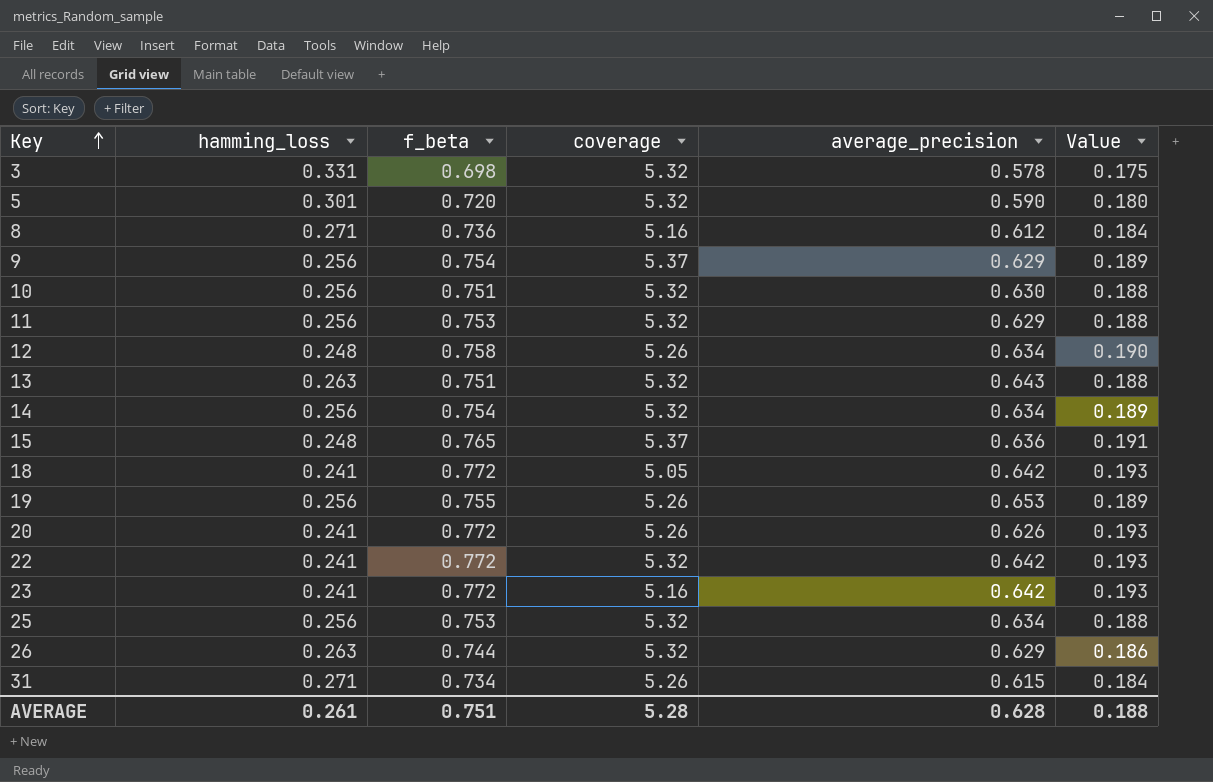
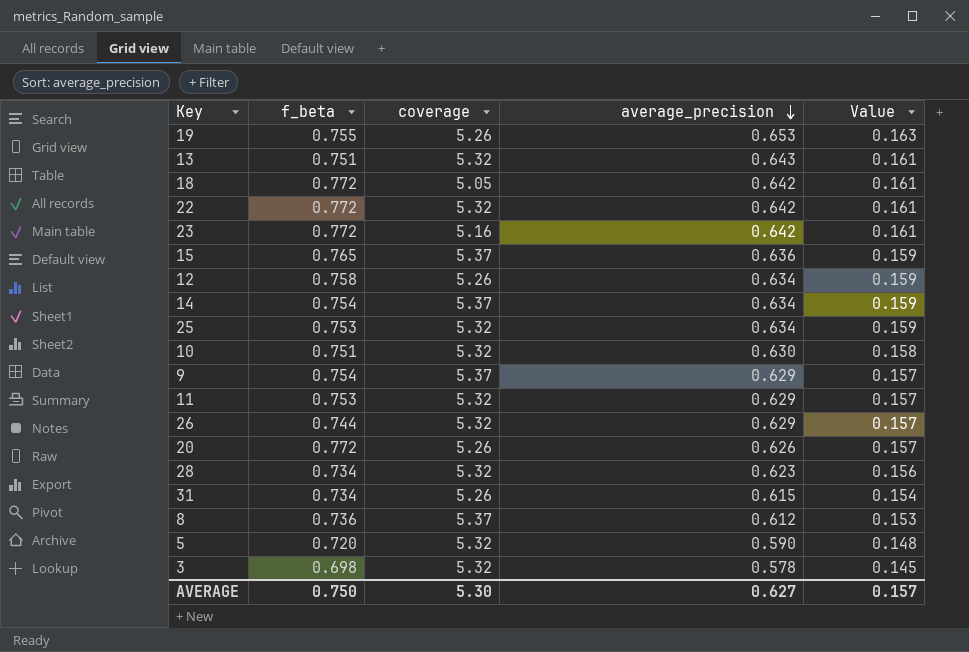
row order: Key ascending -> average_precision descending
column hamming_loss | position: 2 -> none
column Value | formula: [f_beta] * 0.25 -> [average_precision] * 0.25
14 | coverage: 5.32 -> 5.37
row 28: none -> 0.734 | 5.32 | 0.623 | 0.156
8 | coverage: 5.16 -> 5.37
AVERAGE | f_beta: 0.751 -> 0.750
AVERAGE | coverage: 5.28 -> 5.30
AVERAGE | average_precision: 0.628 -> 0.627
AVERAGE | Value: 0.188 -> 0.157

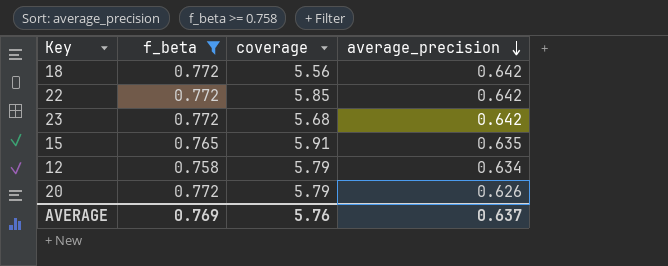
filter: none -> f_beta >= 0.758
column Value | formula: [average_precision] * 0.25 -> none
18 | coverage: 5.05 -> 5.56
22 | coverage: 5.32 -> 5.85
23 | coverage: 5.16 -> 5.68
15 | coverage: 5.37 -> 5.91
15 | average_precision: 0.636 -> 0.635
12 | coverage: 5.26 -> 5.79
20 | coverage: 5.26 -> 5.79
AVERAGE | f_beta: 0.750 -> 0.769
AVERAGE | coverage: 5.30 -> 5.76
AVERAGE | average_precision: 0.627 -> 0.637

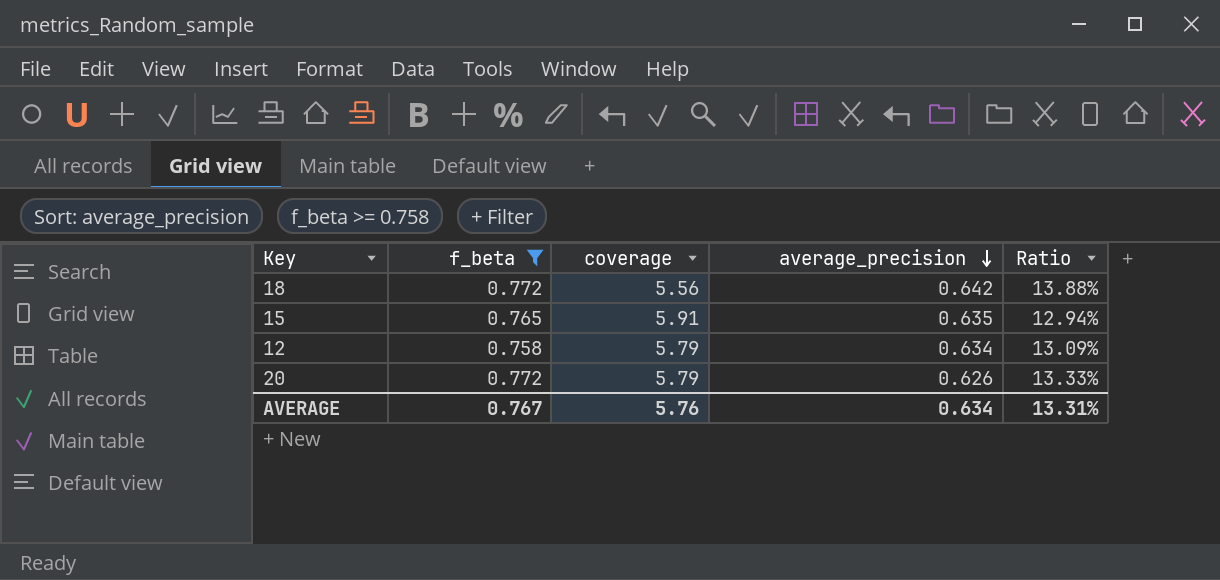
column Ratio | formula: none -> [f_beta] / [coverage]
row 22: 0.772 | 5.85 | 0.642 -> none
row 23: 0.772 | 5.68 | 0.642 -> none
AVERAGE | f_beta: 0.769 -> 0.767
AVERAGE | average_precision: 0.637 -> 0.634

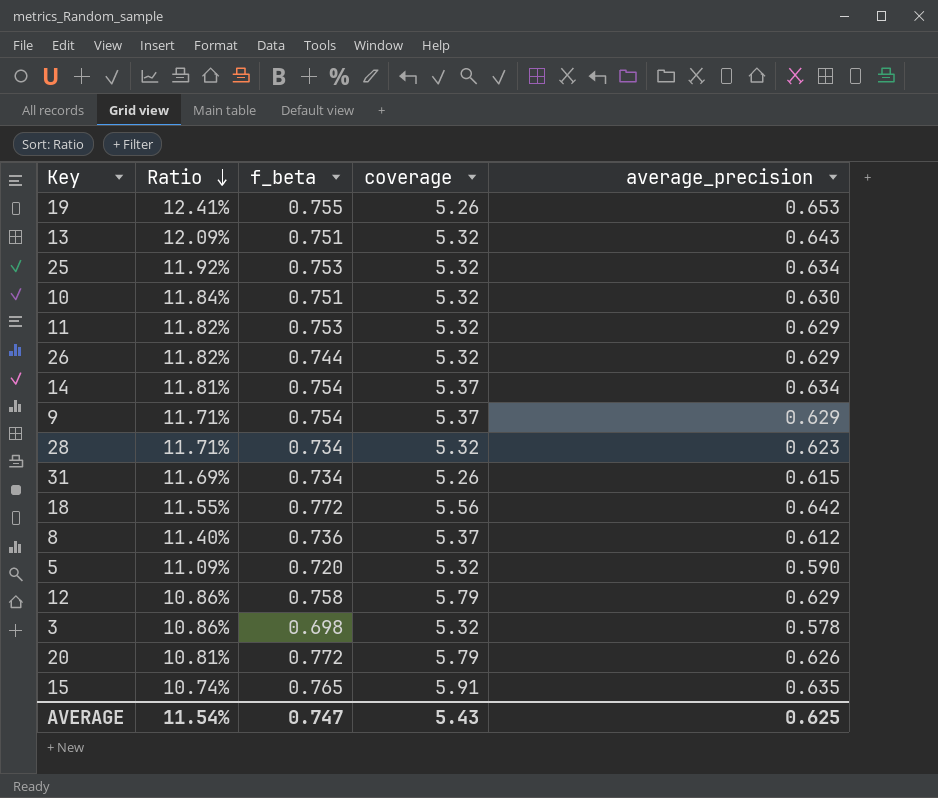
filter: f_beta >= 0.758 -> none
row order: average_precision descending -> Ratio descending
column Ratio | formula: [f_beta] / [coverage] -> [average_precision] / [coverage]
column Ratio | position: 5 -> 2
12 | average_precision: 0.634 -> 0.629
AVERAGE | Ratio: 13.31% -> 11.54%
AVERAGE | f_beta: 0.767 -> 0.747
AVERAGE | coverage: 5.76 -> 5.43
AVERAGE | average_precision: 0.634 -> 0.625

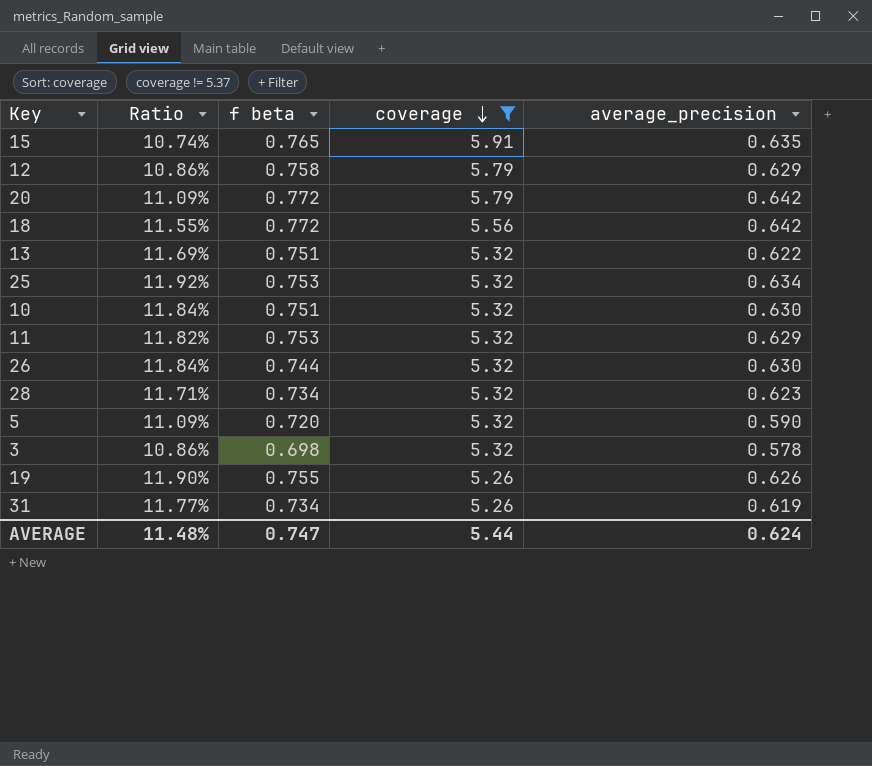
filter: none -> coverage != 5.37
row order: Ratio descending -> coverage descending
column name: f_beta -> f beta
20 | Ratio: 10.81% -> 11.09%
20 | average_precision: 0.626 -> 0.642
13 | Ratio: 12.09% -> 11.69%
13 | average_precision: 0.643 -> 0.622
26 | Ratio: 11.82% -> 11.84%
26 | average_precision: 0.629 -> 0.630
19 | Ratio: 12.41% -> 11.90%
19 | average_precision: 0.653 -> 0.626
31 | Ratio: 11.69% -> 11.77%
31 | average_precision: 0.615 -> 0.619
AVERAGE | Ratio: 11.54% -> 11.48%
AVERAGE | coverage: 5.43 -> 5.44
AVERAGE | average_precision: 0.625 -> 0.624

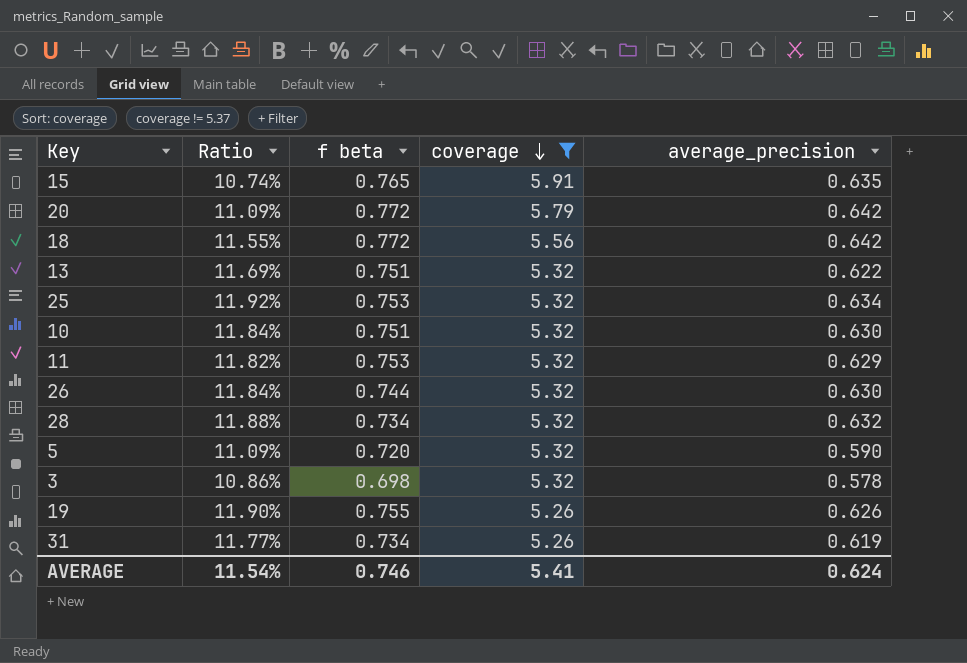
row 12: 10.86% | 0.758 | 5.79 | 0.629 -> none
28 | Ratio: 11.71% -> 11.88%
28 | average_precision: 0.623 -> 0.632
AVERAGE | Ratio: 11.48% -> 11.54%
AVERAGE | f beta: 0.747 -> 0.746
AVERAGE | coverage: 5.44 -> 5.41

